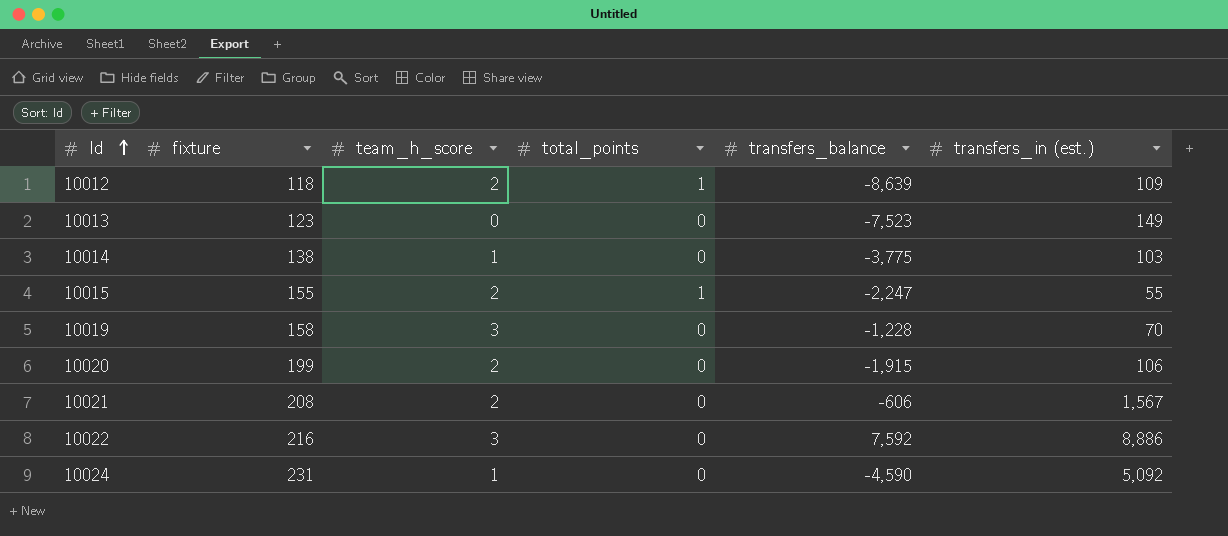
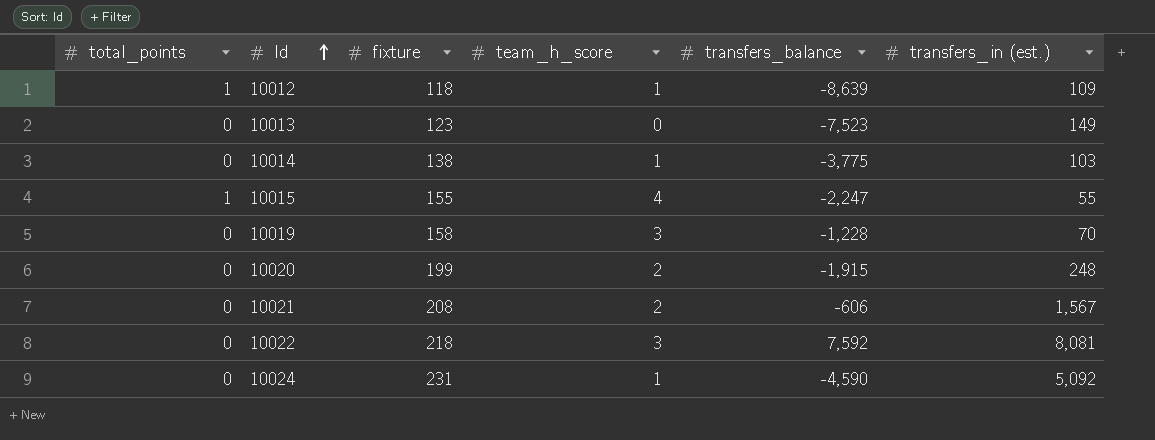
column total_points | position: 4 -> 1
10012 | team_h_score: 2 -> 1
10015 | team_h_score: 2 -> 4
10020 | transfers_in (est.): 106 -> 248
10022 | fixture: 216 -> 218
10022 | transfers_in (est.): 8,886 -> 8,081

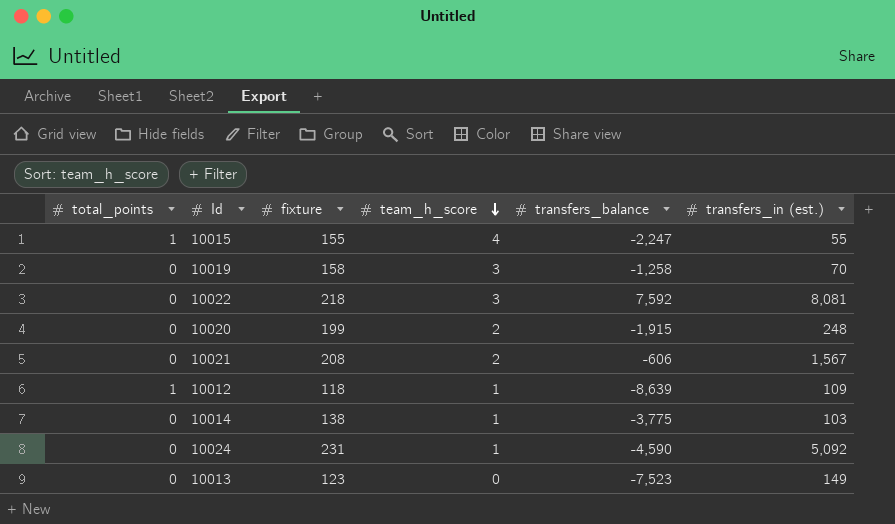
row order: Id ascending -> team_h_score descending
10019 | transfers_balance: -1,228 -> -1,258

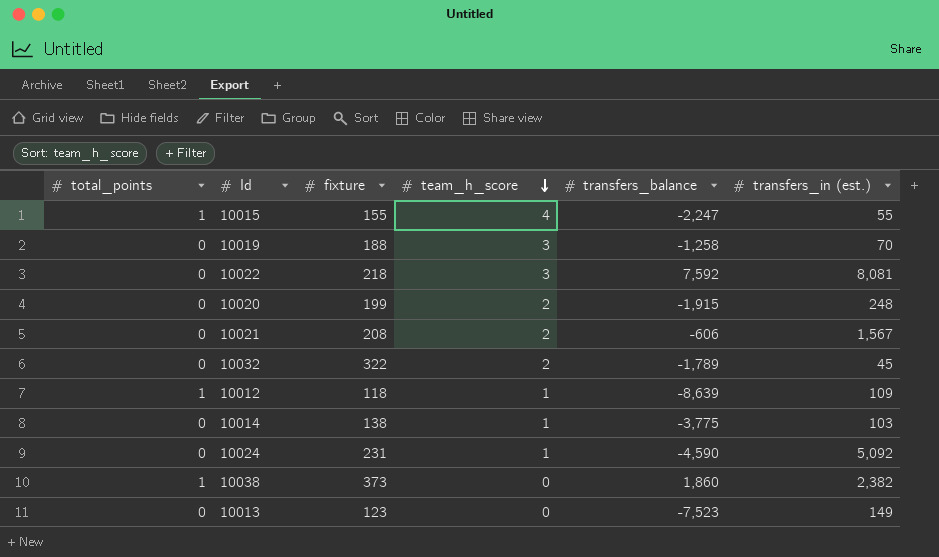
10019 | fixture: 158 -> 188
row 10032: none -> 0 | 322 | 2 | -1,789 | 45
row 10038: none -> 1 | 373 | 0 | 1,860 | 2,382

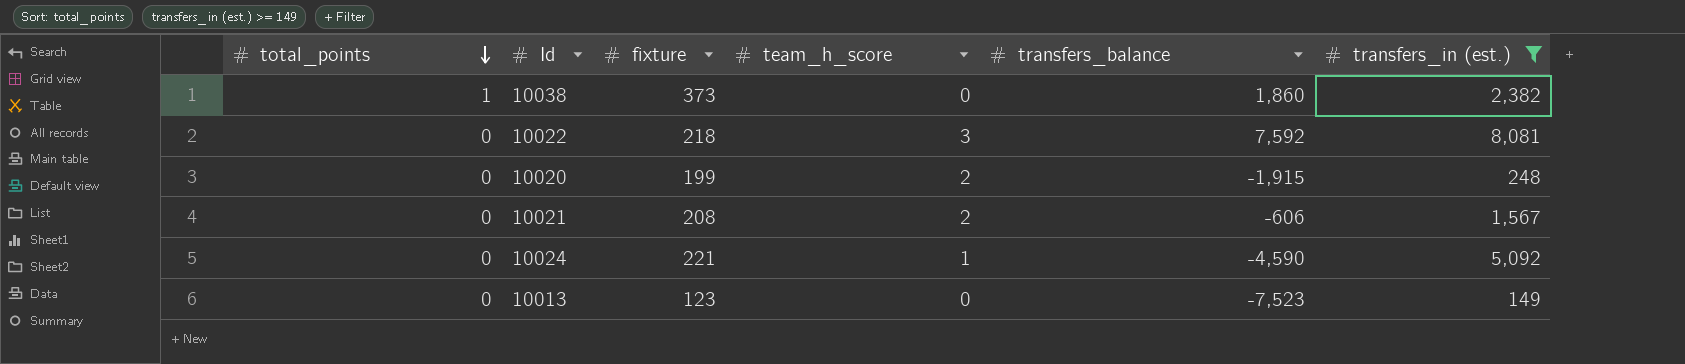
filter: none -> transfers_in (est.) >= 149
row order: team_h_score descending -> total_points descending
10024 | fixture: 231 -> 221

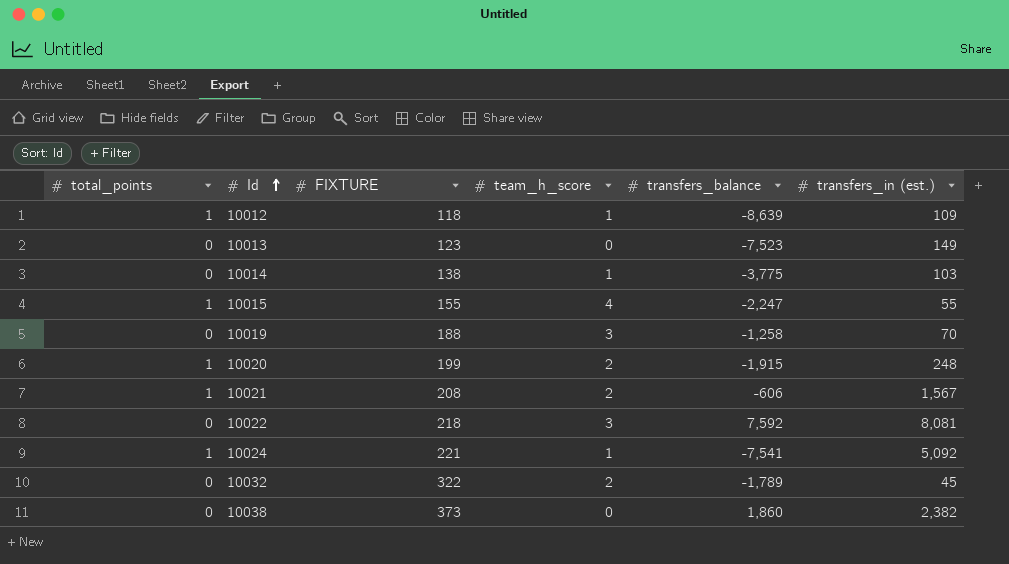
filter: transfers_in (est.) >= 149 -> none
row order: total_points descending -> Id ascending
column name: fixture -> FIXTURE
10020 | total_points: 0 -> 1
10021 | total_points: 0 -> 1
10024 | total_points: 0 -> 1
10024 | transfers_balance: -4,590 -> -7,541
10038 | total_points: 1 -> 0

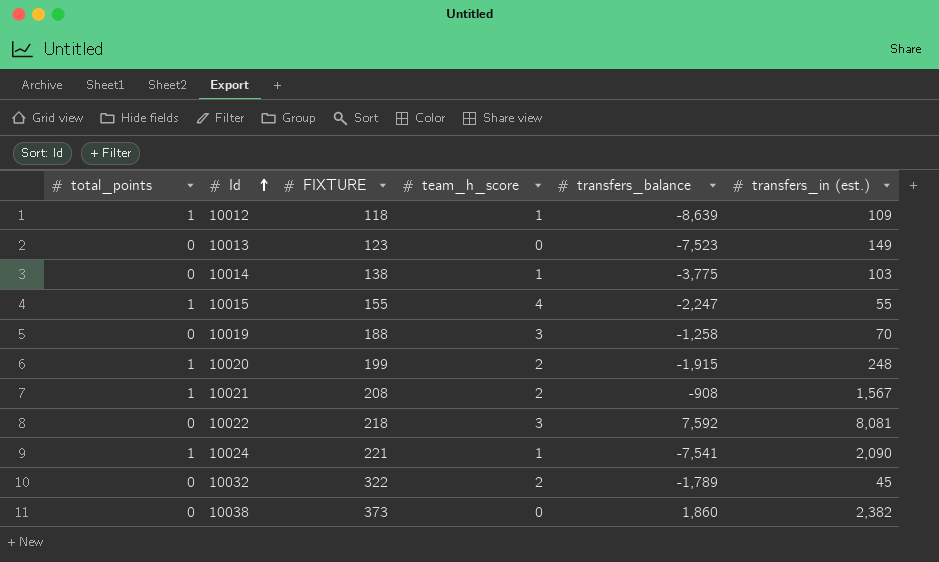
10021 | transfers_balance: -606 -> -908
10024 | transfers_in (est.): 5,092 -> 2,090

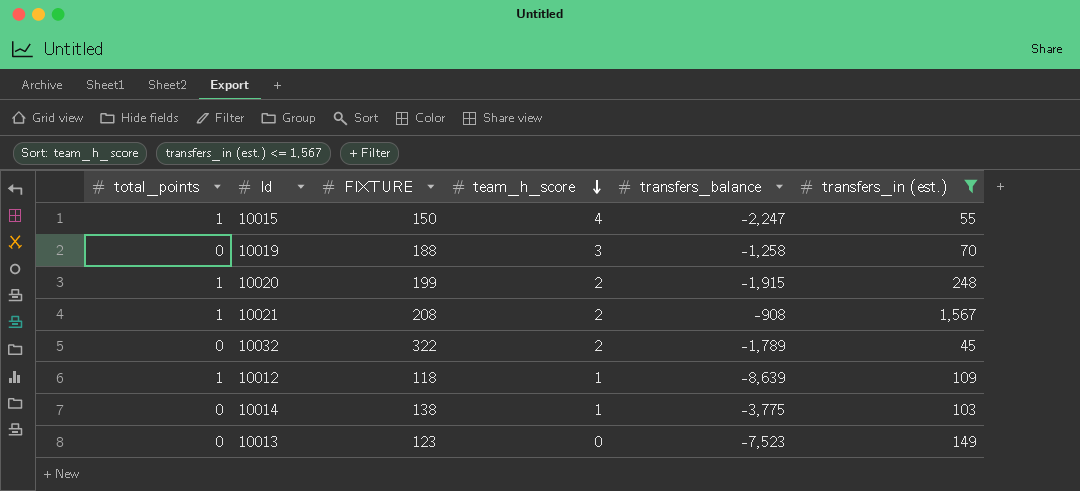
filter: none -> transfers_in (est.) <= 1,567
row order: Id ascending -> team_h_score descending
10015 | FIXTURE: 155 -> 150

